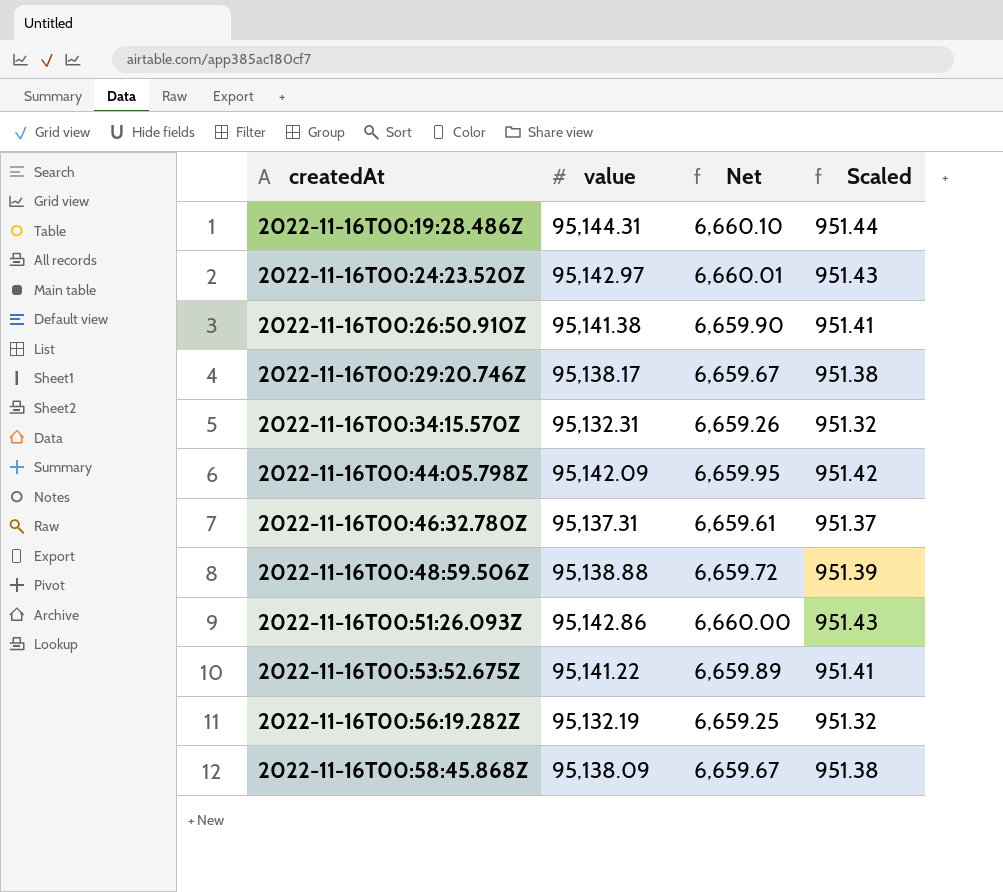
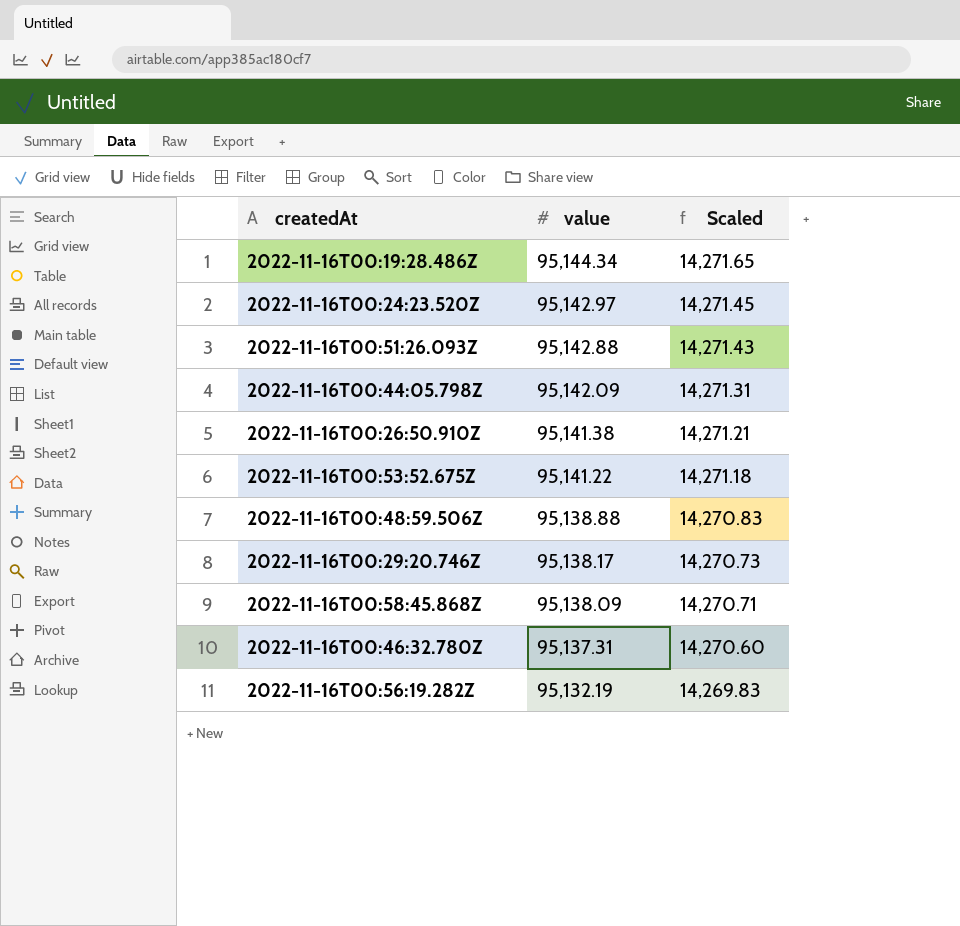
row order: createdAt ascending -> value descending
column Net | formula: [value] * 0.07 -> none
column Scaled | formula: [value] * 0.01 -> [value] * 0.15
row 2022-11-16T00:34:15.570Z: 95,132.31 | 6,659.26 | 951.32 -> none
2022-11-16T00:19:28.486Z | value: 95,144.31 -> 95,144.34
2022-11-16T00:51:26.093Z | value: 95,142.86 -> 95,142.88

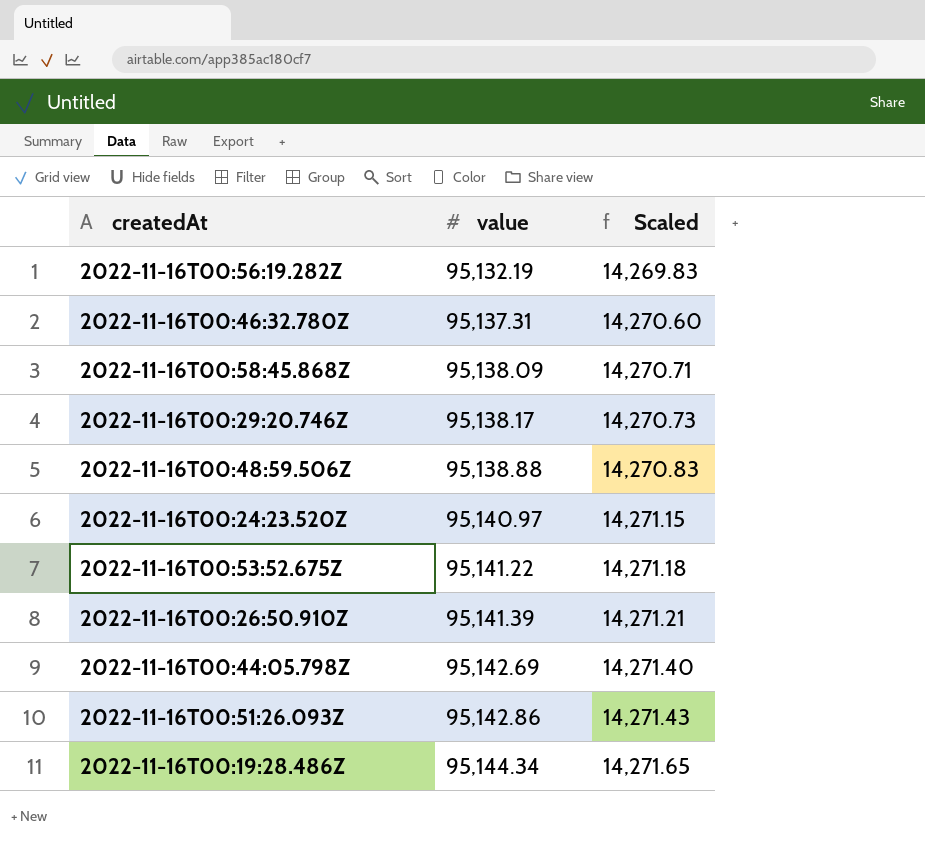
row order: value descending -> value ascending
2022-11-16T00:24:23.520Z | value: 95,142.97 -> 95,140.97
2022-11-16T00:24:23.520Z | Scaled: 14,271.45 -> 14,271.15
2022-11-16T00:26:50.910Z | value: 95,141.38 -> 95,141.39
2022-11-16T00:44:05.798Z | value: 95,142.09 -> 95,142.69
2022-11-16T00:44:05.798Z | Scaled: 14,271.31 -> 14,271.40
2022-11-16T00:51:26.093Z | value: 95,142.88 -> 95,142.86

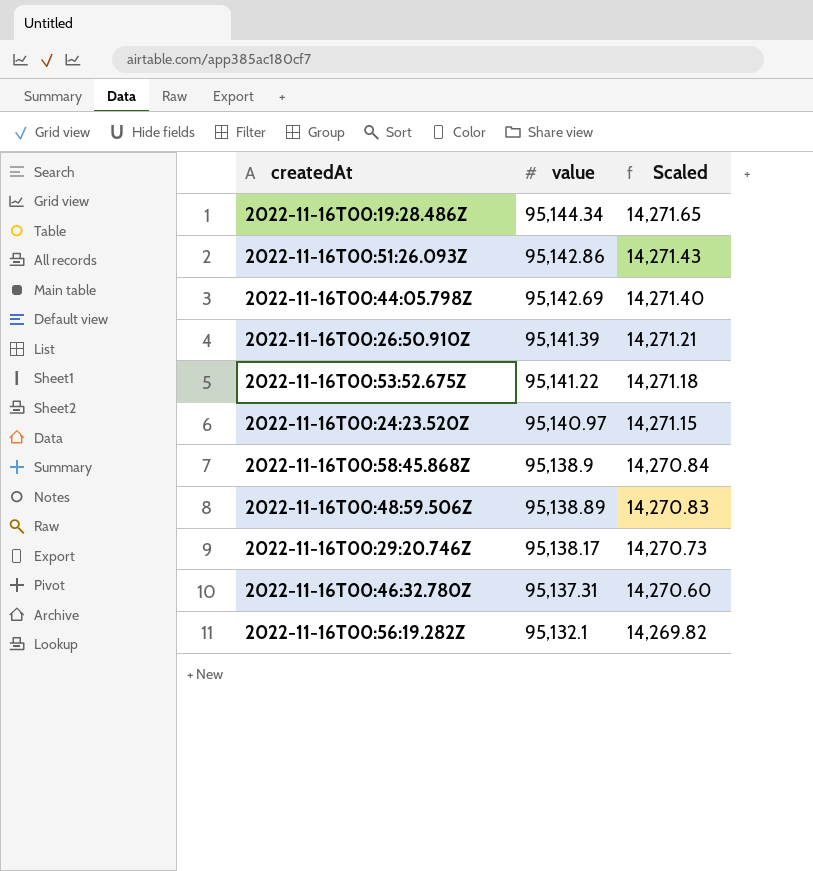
row order: value ascending -> value descending
2022-11-16T00:58:45.868Z | value: 95,138.09 -> 95,138.9
2022-11-16T00:58:45.868Z | Scaled: 14,270.71 -> 14,270.84
2022-11-16T00:48:59.506Z | value: 95,138.88 -> 95,138.89
2022-11-16T00:56:19.282Z | value: 95,132.19 -> 95,132.1
2022-11-16T00:56:19.282Z | Scaled: 14,269.83 -> 14,269.82

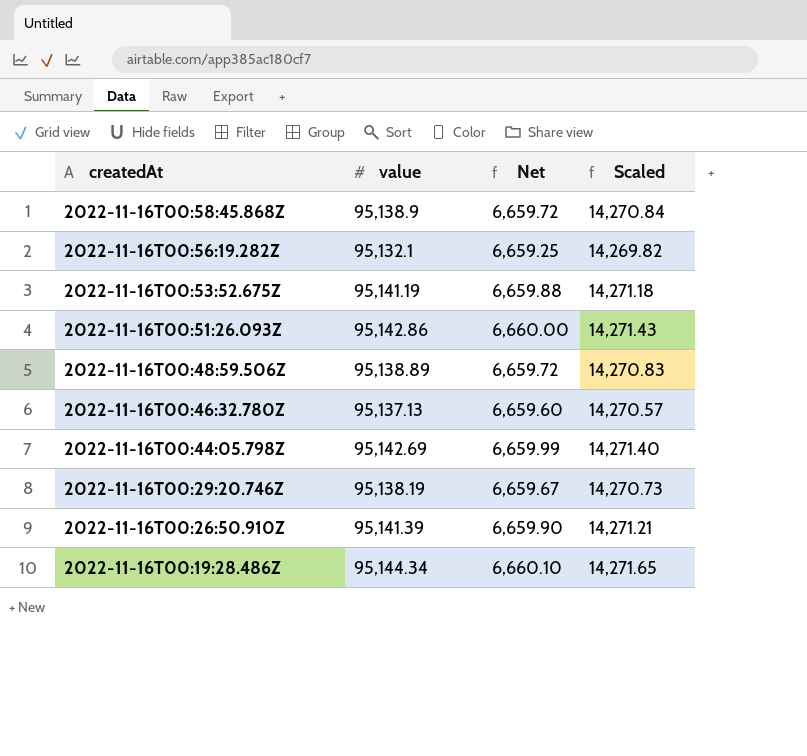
row order: value descending -> createdAt descending
column Net | formula: none -> [value] * 0.07
row 2022-11-16T00:24:23.520Z: 95,140.97 | 14,271.15 -> none
2022-11-16T00:53:52.675Z | value: 95,141.22 -> 95,141.19
2022-11-16T00:46:32.780Z | value: 95,137.31 -> 95,137.13
2022-11-16T00:46:32.780Z | Scaled: 14,270.60 -> 14,270.57
2022-11-16T00:29:20.746Z | value: 95,138.17 -> 95,138.19

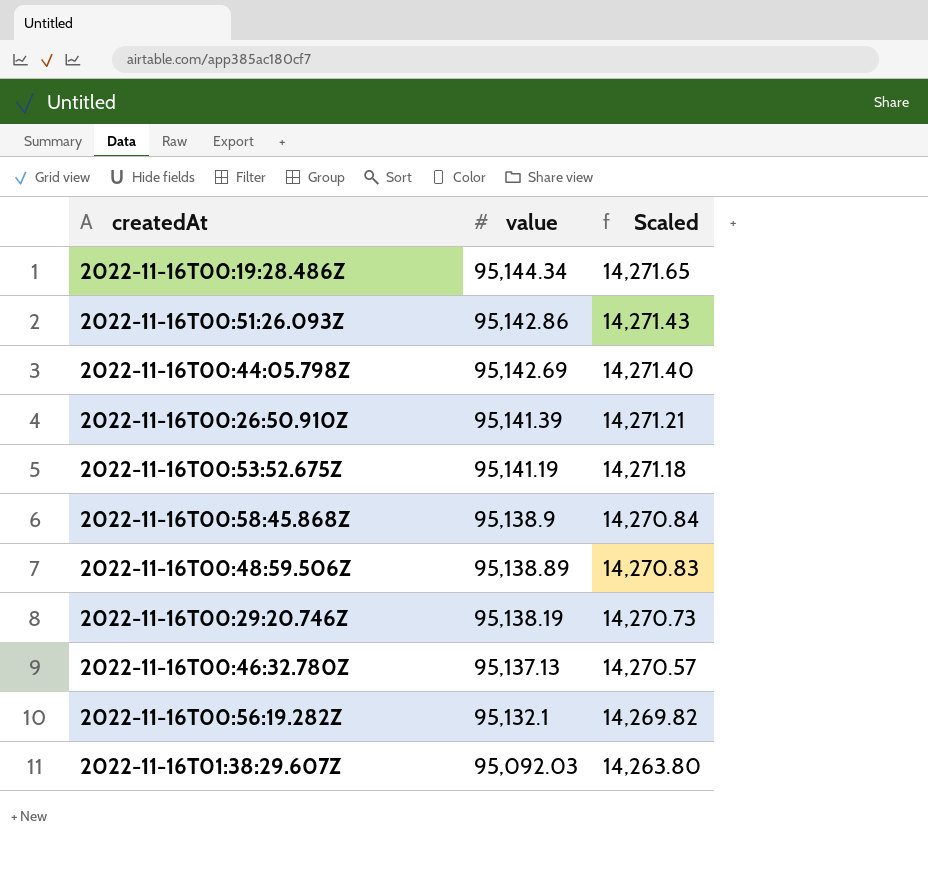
row order: createdAt descending -> value descending
column Net | formula: [value] * 0.07 -> none
row 2022-11-16T01:38:29.607Z: none -> 95,092.03 | 14,263.80

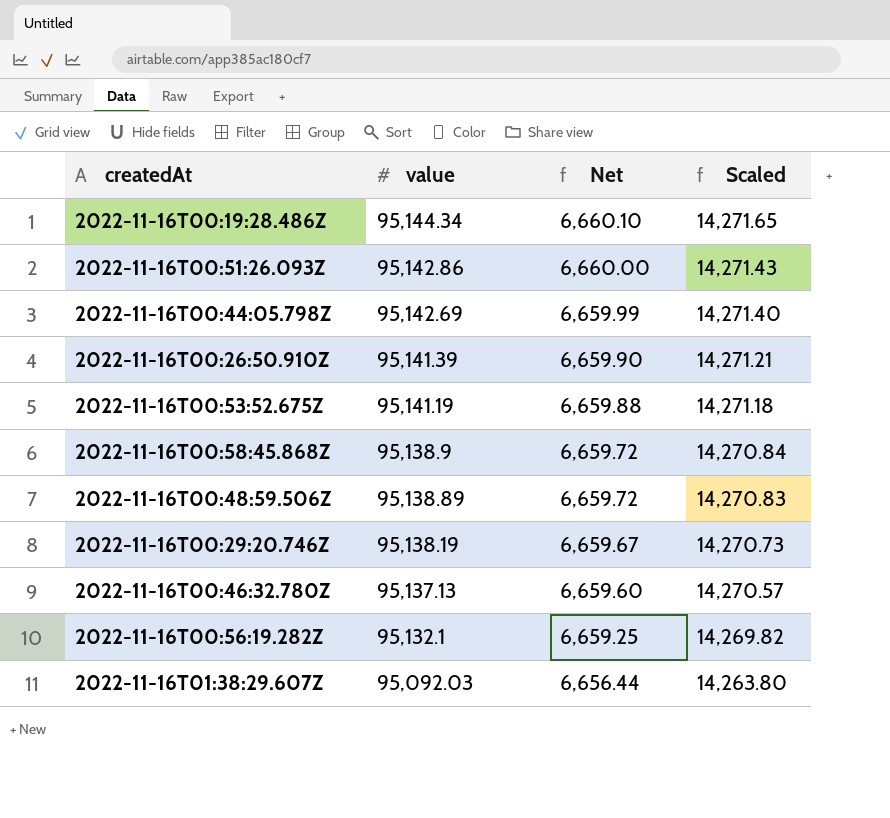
column Net | formula: none -> [value] * 0.07

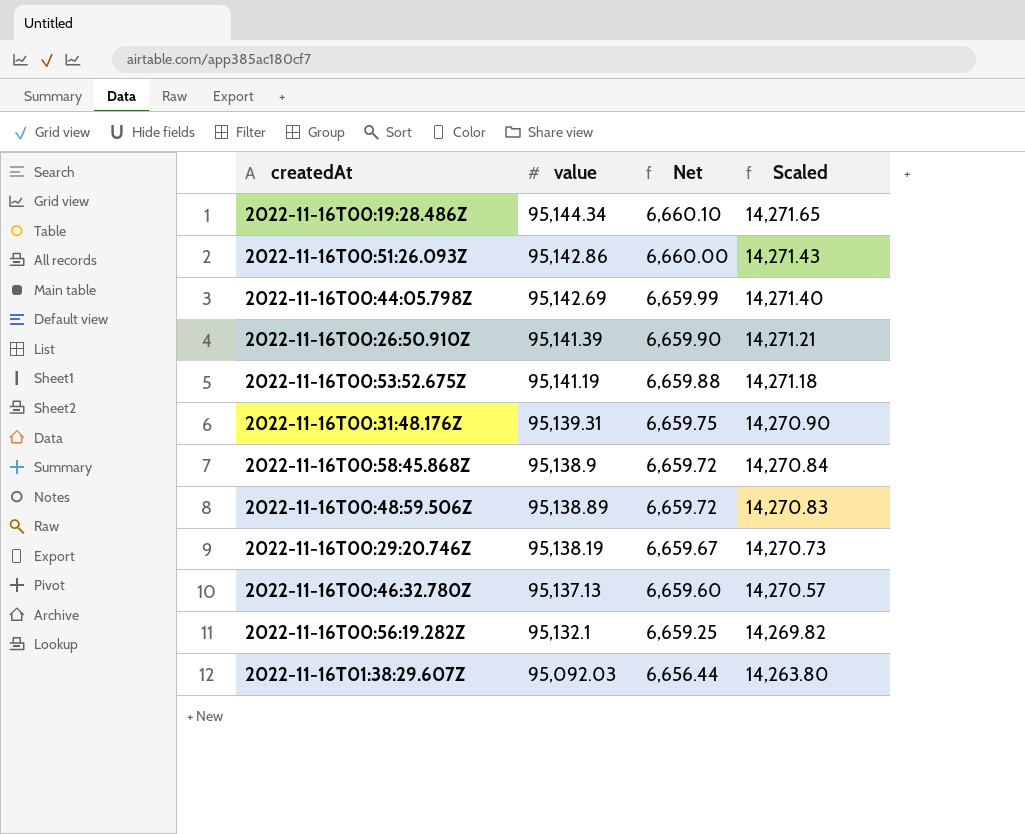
row 2022-11-16T00:31:48.176Z: none -> 95,139.31 | 6,659.75 | 14,270.90

